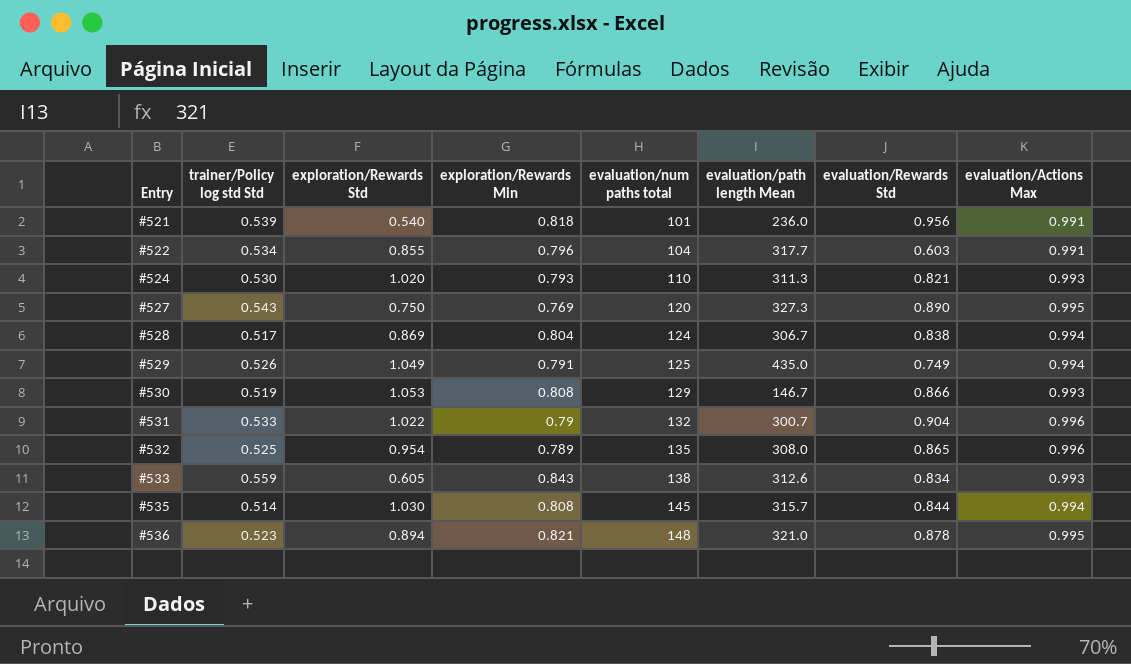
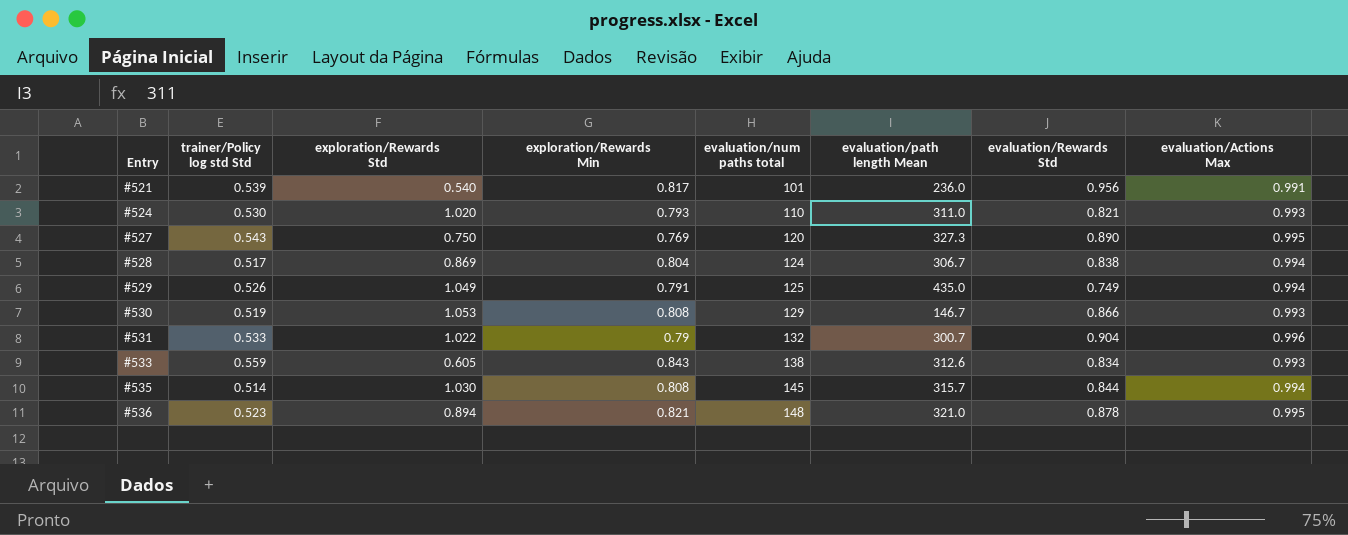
row #522: 0.534 | 0.855 | 0.796 | 104 | 317.7 | 0.603 | 0.991 -> none
row #532: 0.525 | 0.954 | 0.789 | 135 | 308.0 | 0.865 | 0.996 -> none
#521 | exploration/Rewards Min: 0.818 -> 0.817
#524 | evaluation/path length Mean: 311.3 -> 311.0

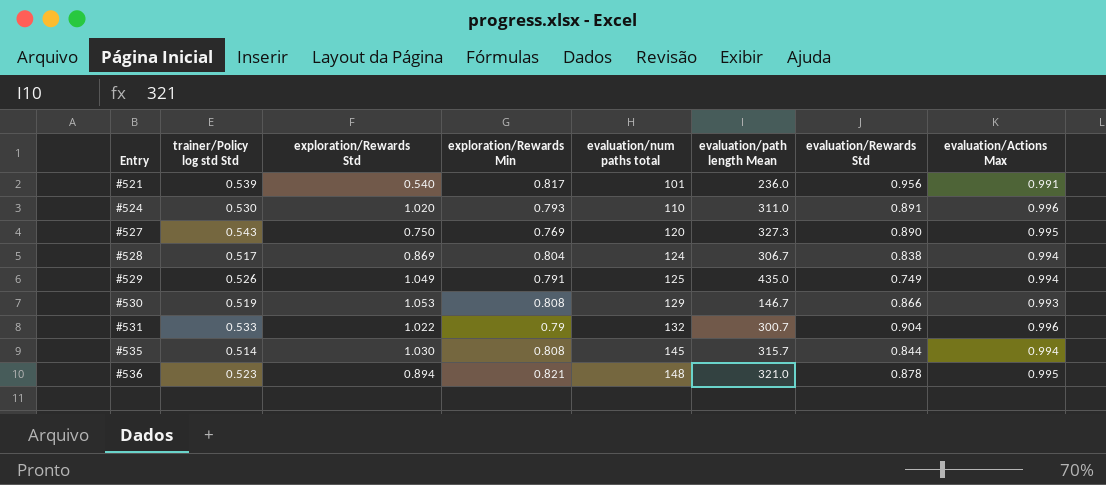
row #533: 0.559 | 0.605 | 0.843 | 138 | 312.6 | 0.834 | 0.993 -> none
#524 | evaluation/Rewards Std: 0.821 -> 0.891
#524 | evaluation/Actions Max: 0.993 -> 0.996

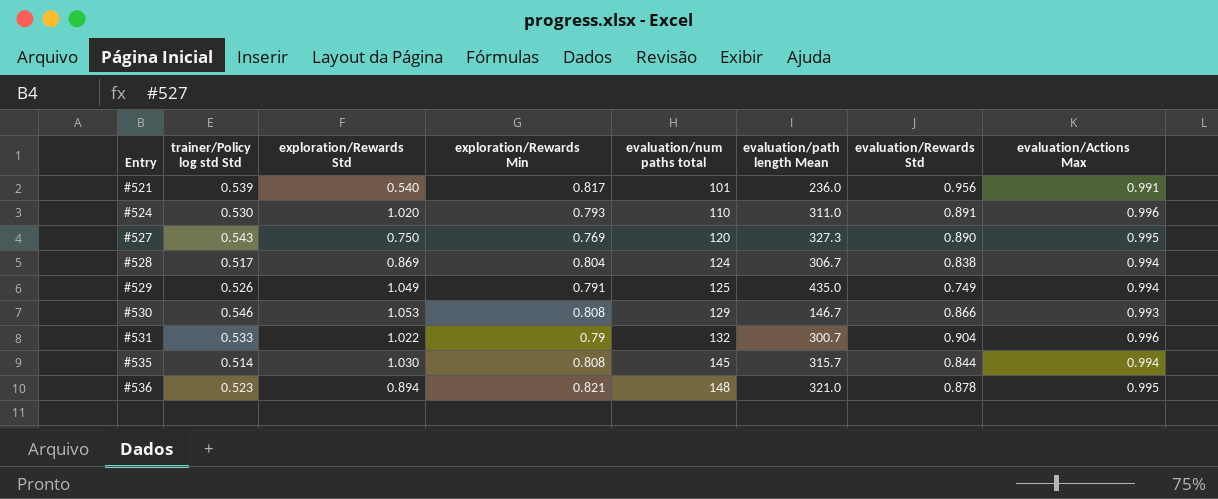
#530 | trainer/Policy log std Std: 0.519 -> 0.546

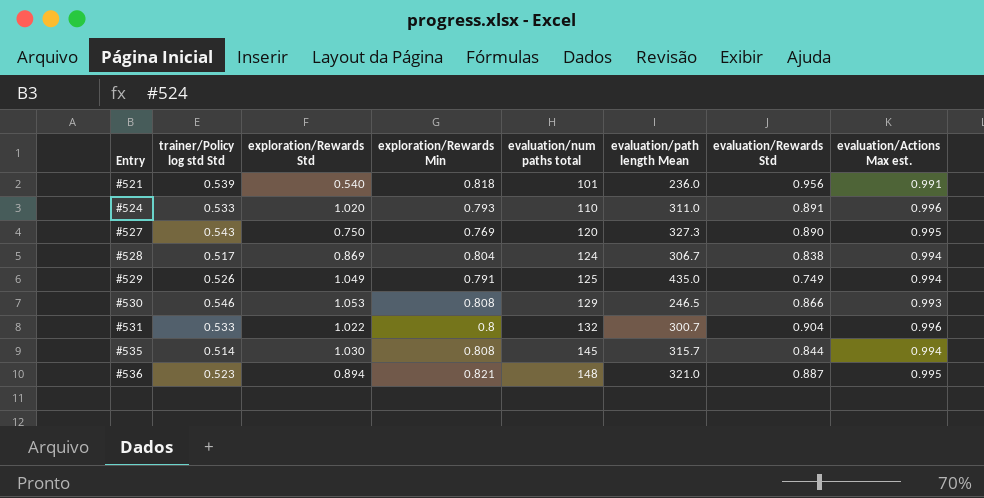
column name: evaluation/Actions Max -> evaluation/Actions Max est.
#521 | exploration/Rewards Min: 0.817 -> 0.818
#524 | trainer/Policy log std Std: 0.530 -> 0.533
#530 | evaluation/path length Mean: 146.7 -> 246.5
#531 | exploration/Rewards Min: 0.79 -> 0.8
#536 | evaluation/Rewards Std: 0.878 -> 0.887

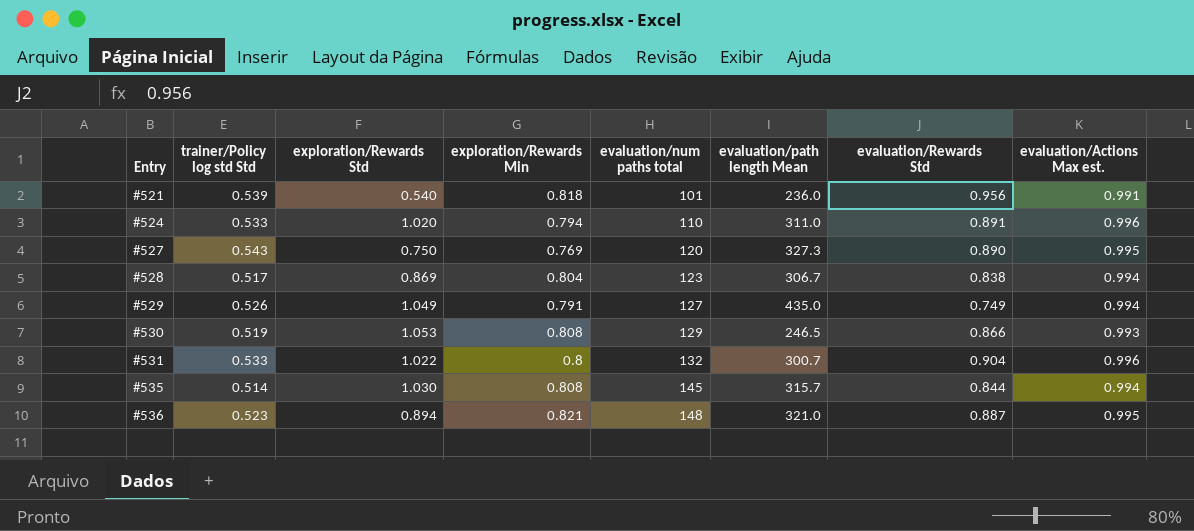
#524 | exploration/Rewards Min: 0.793 -> 0.794
#528 | evaluation/num paths total: 124 -> 123
#529 | evaluation/num paths total: 125 -> 127
#530 | trainer/Policy log std Std: 0.546 -> 0.519

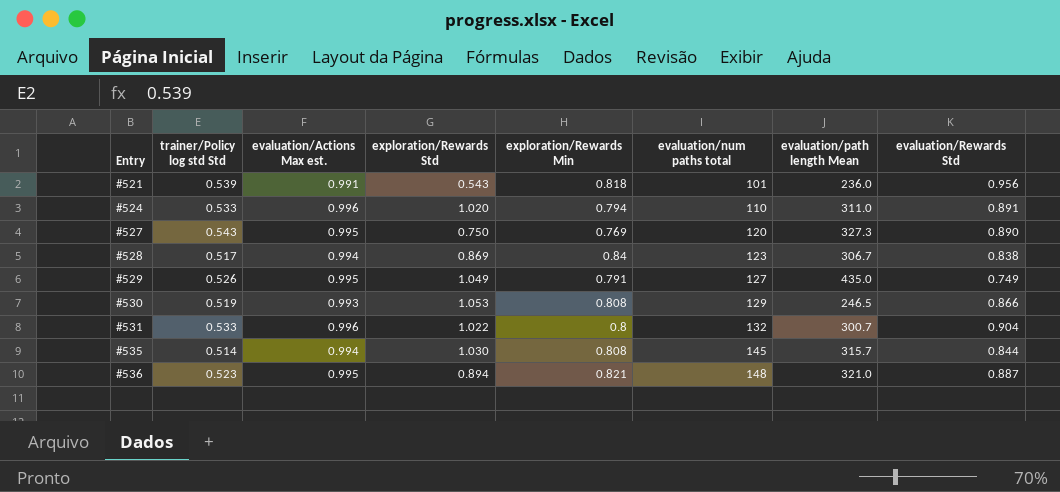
column evaluation/Actions Max est. | position: 8 -> 3
#521 | exploration/Rewards Std: 0.540 -> 0.543
#528 | exploration/Rewards Min: 0.804 -> 0.84
#529 | evaluation/Actions Max est.: 0.994 -> 0.995

